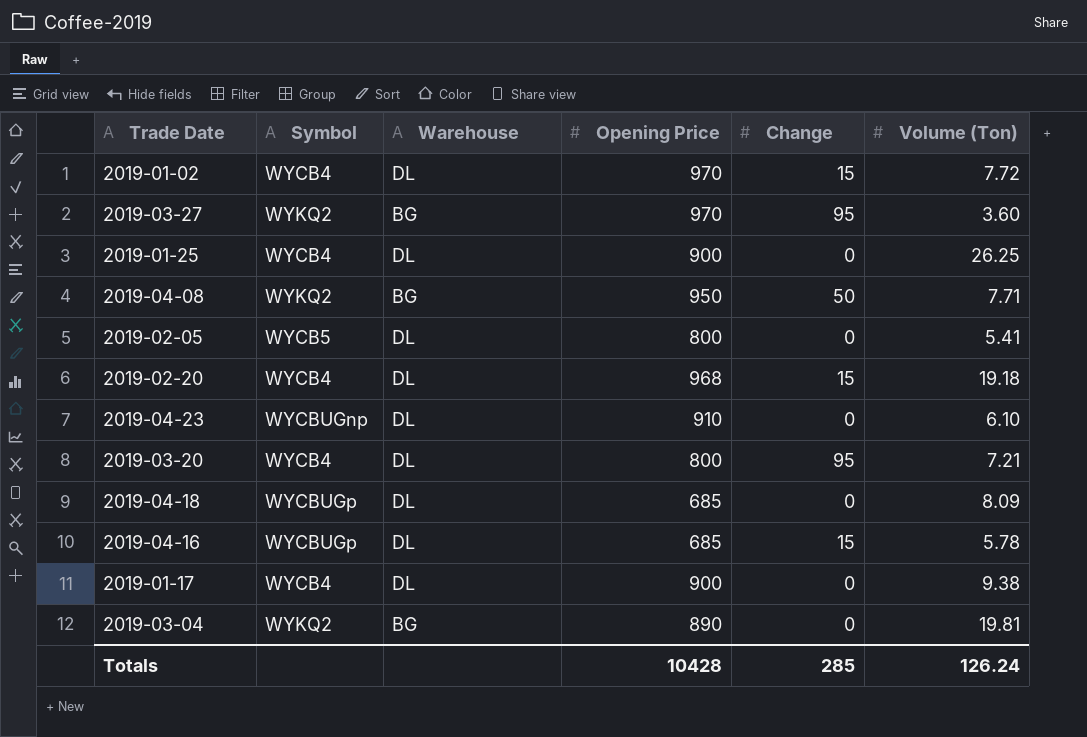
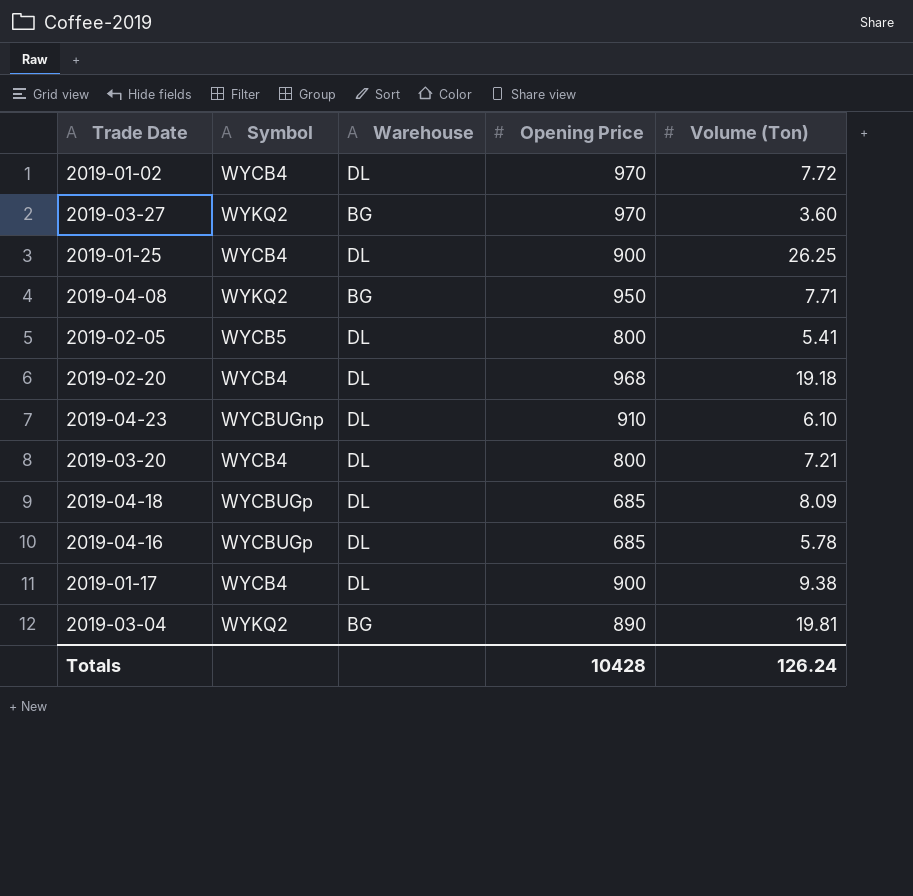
column Change | position: 5 -> none

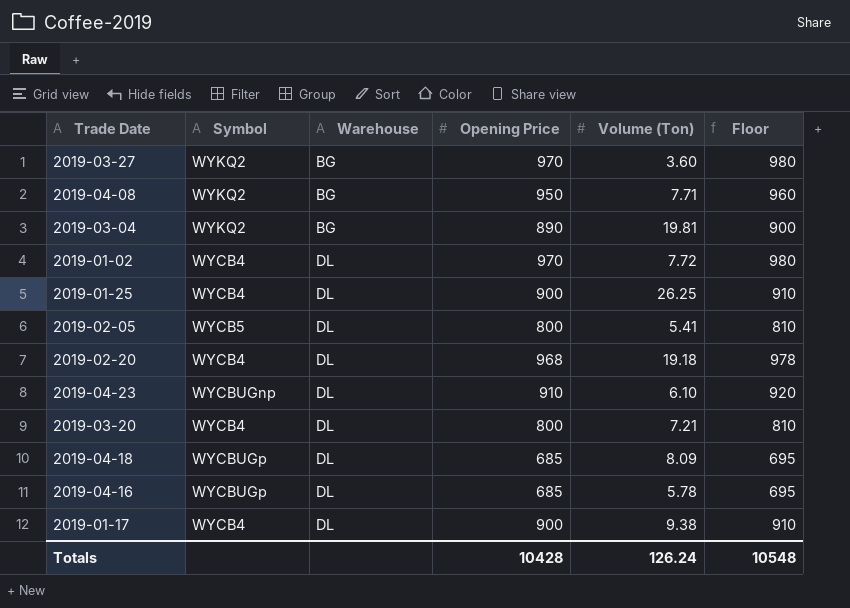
row order: none -> Warehouse ascending
column Floor | formula: none -> [Opening Price] + 10

